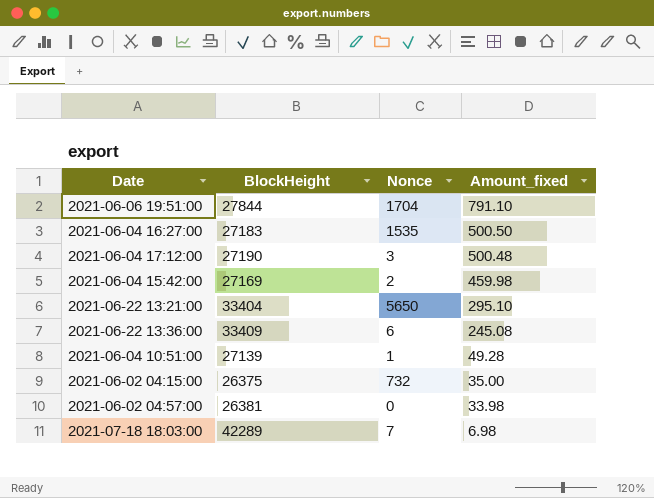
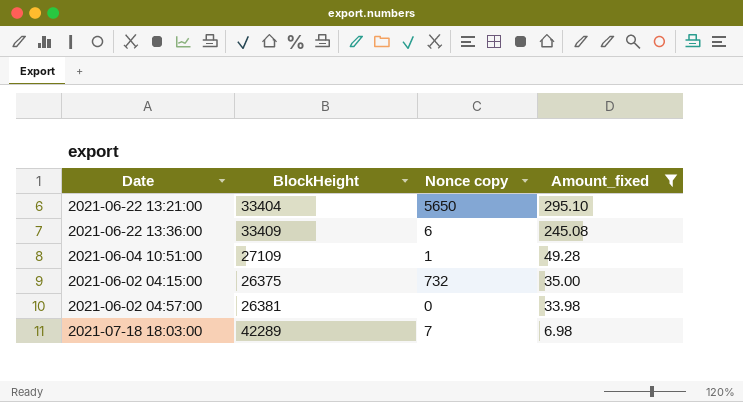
filter: none -> Amount_fixed <= 295.10
column name: Nonce -> Nonce copy
2021-06-04 10:51:00 | BlockHeight: 27139 -> 27109

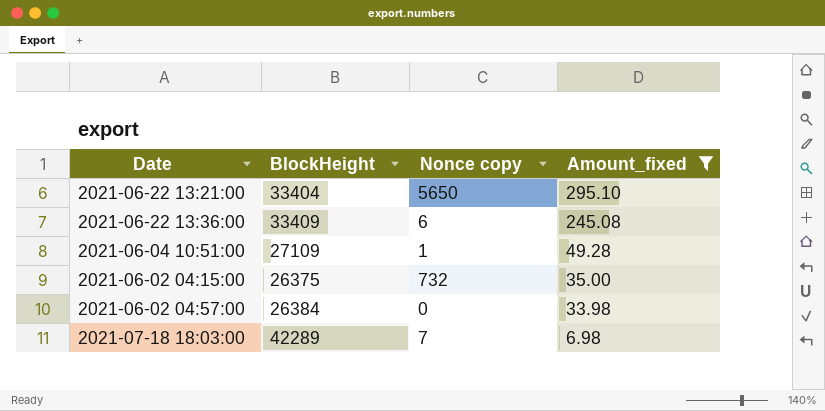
2021-06-02 04:57:00 | BlockHeight: 26381 -> 26384

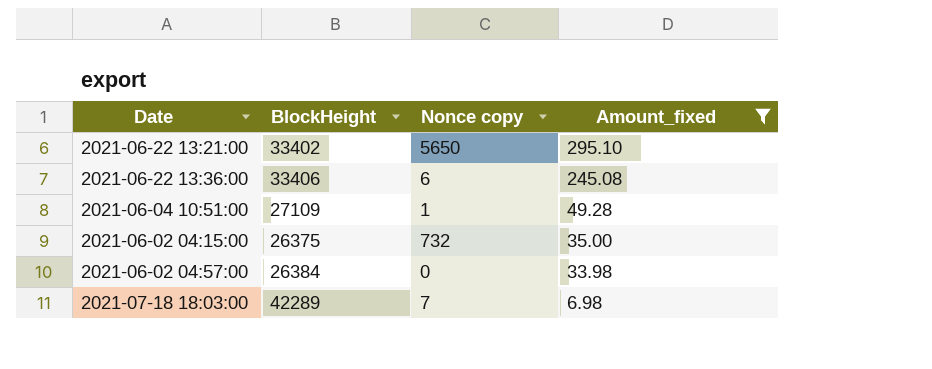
2021-06-22 13:21:00 | BlockHeight: 33404 -> 33402
2021-06-22 13:36:00 | BlockHeight: 33409 -> 33406

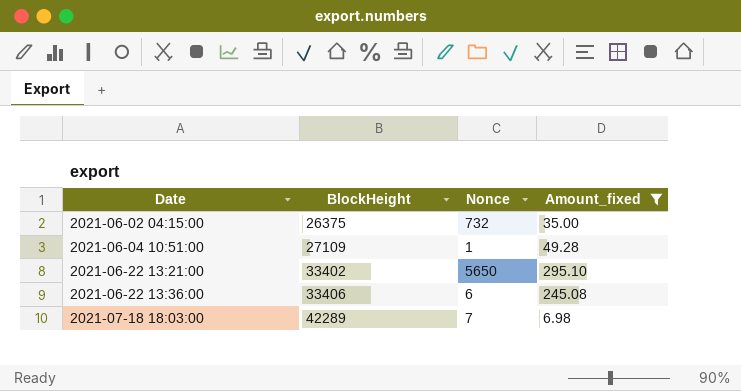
row order: Amount_fixed descending -> Date ascending
column name: Nonce copy -> Nonce
row 2021-06-02 04:57:00: 26384 | 0 | 33.98 -> none

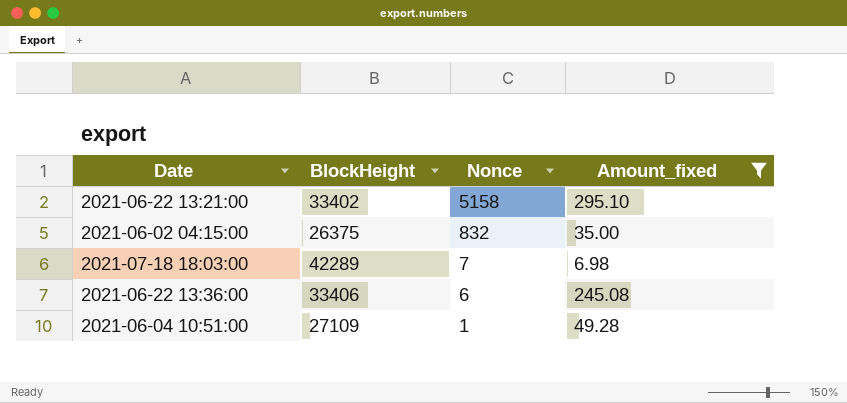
row order: Date ascending -> Nonce descending
2021-06-22 13:21:00 | Nonce: 5650 -> 5158
2021-06-02 04:15:00 | Nonce: 732 -> 832

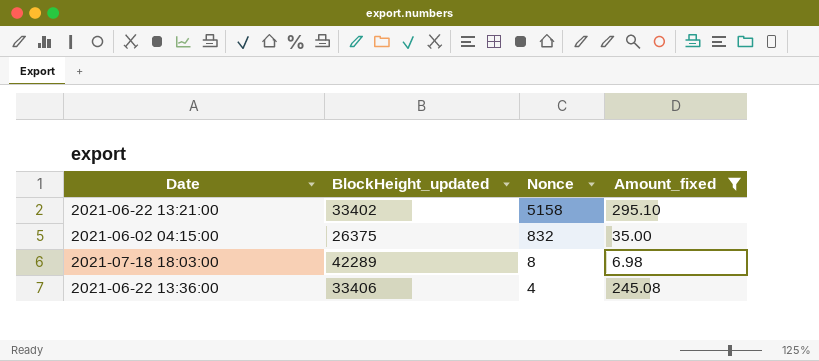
column name: BlockHeight -> BlockHeight_updated
row 2021-06-04 10:51:00: 27109 | 1 | 49.28 -> none
2021-07-18 18:03:00 | Nonce: 7 -> 8
2021-06-22 13:36:00 | Nonce: 6 -> 4

